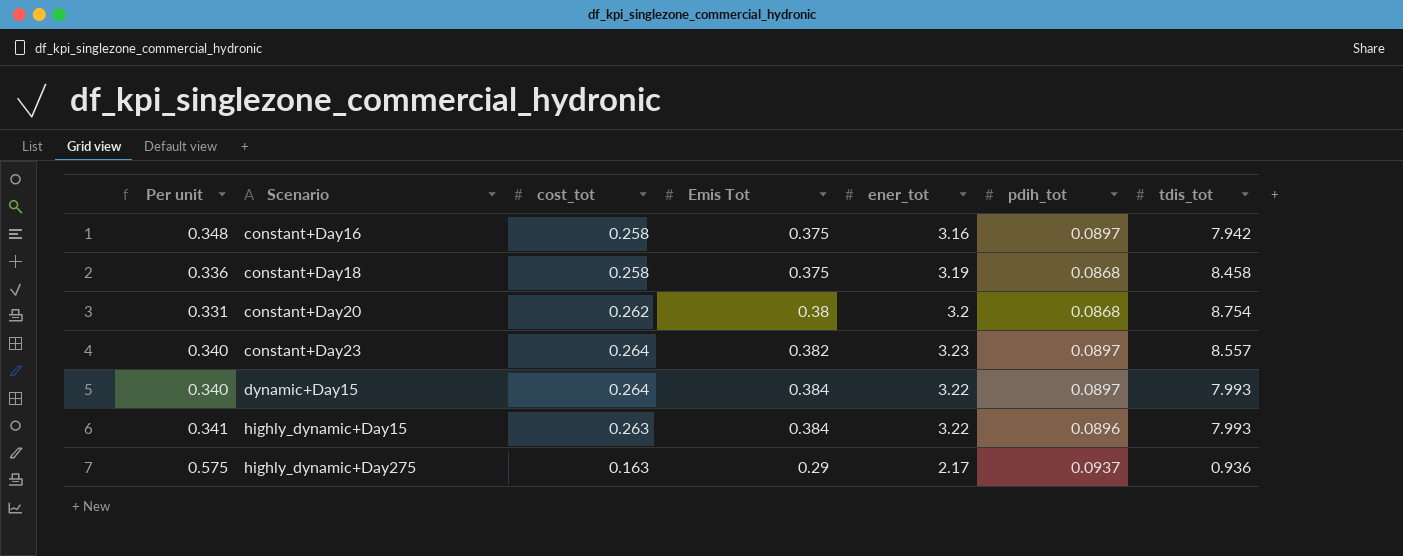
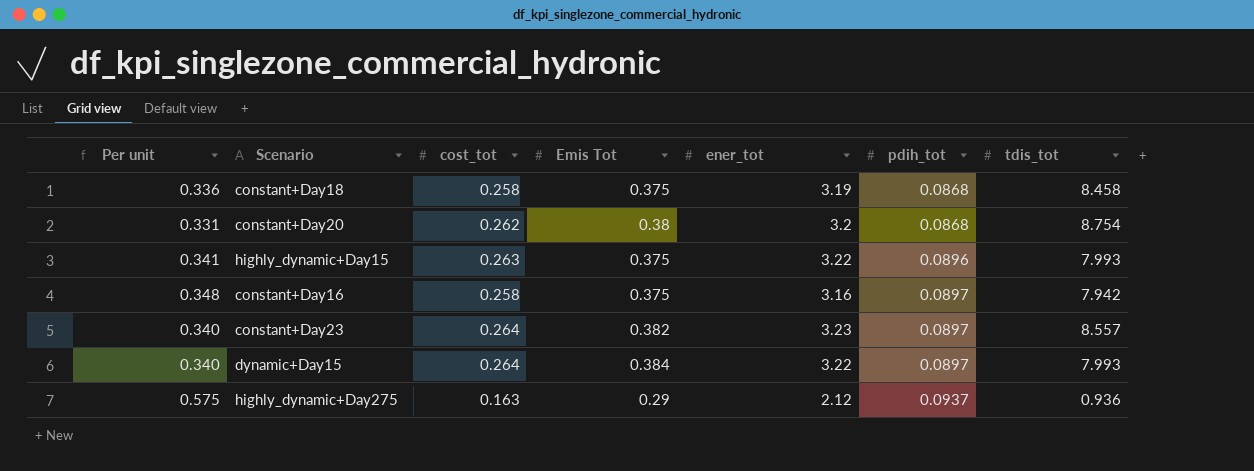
row order: Scenario ascending -> pdih_tot ascending
highly_dynamic+Day15 | Emis Tot: 0.384 -> 0.375
highly_dynamic+Day275 | ener_tot: 2.17 -> 2.12

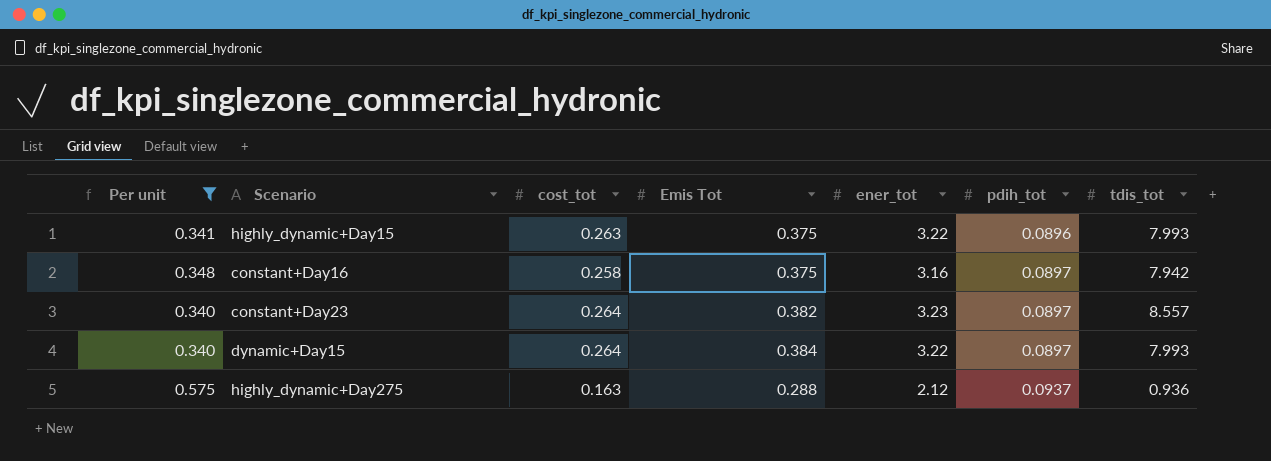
filter: none -> Per unit >= 0.340
highly_dynamic+Day275 | Emis Tot: 0.29 -> 0.288

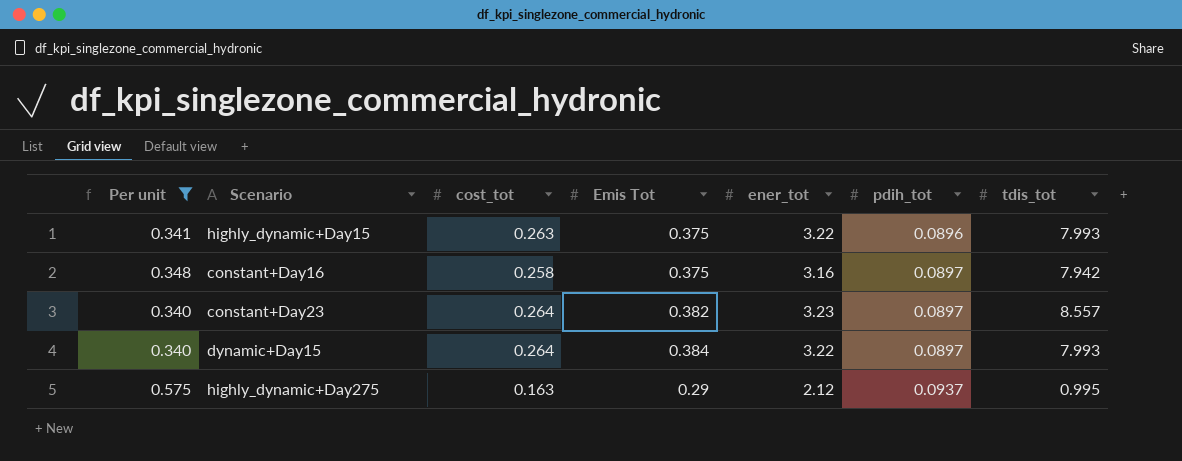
highly_dynamic+Day275 | Emis Tot: 0.288 -> 0.29
highly_dynamic+Day275 | tdis_tot: 0.936 -> 0.995

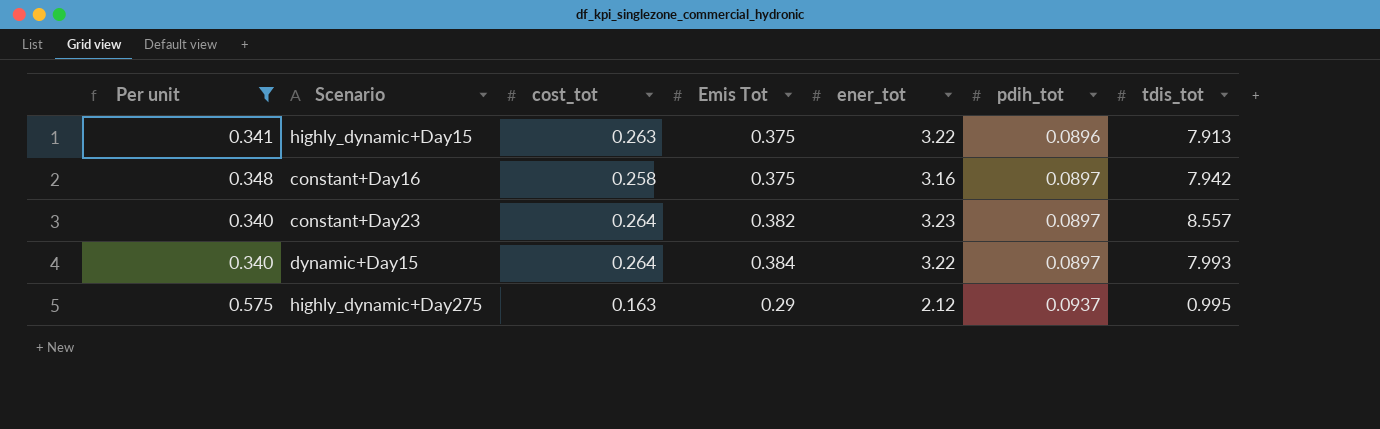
highly_dynamic+Day15 | tdis_tot: 7.993 -> 7.913

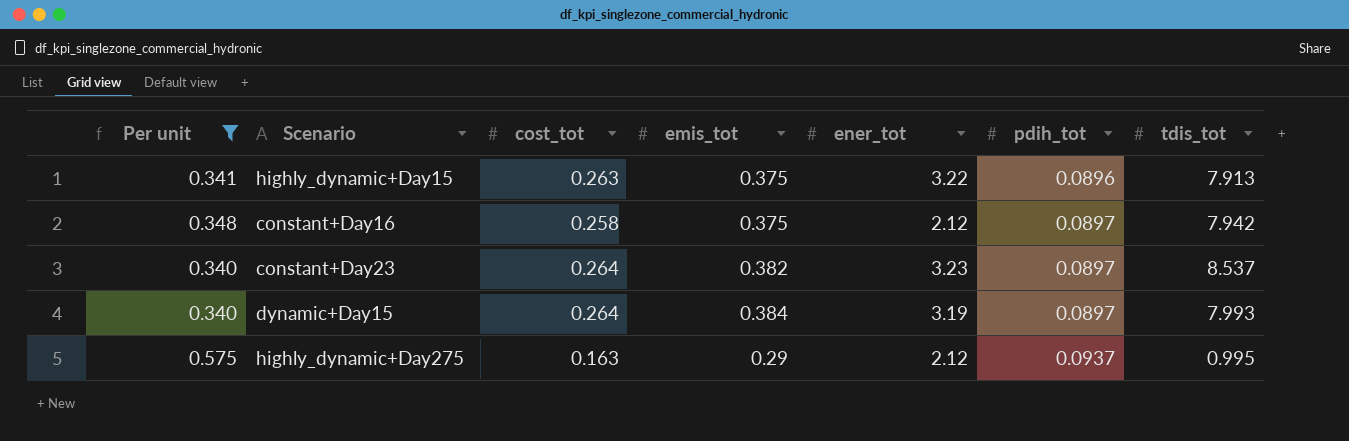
column name: Emis Tot -> emis_tot
constant+Day16 | ener_tot: 3.16 -> 2.12
constant+Day23 | tdis_tot: 8.557 -> 8.537
dynamic+Day15 | ener_tot: 3.22 -> 3.19

